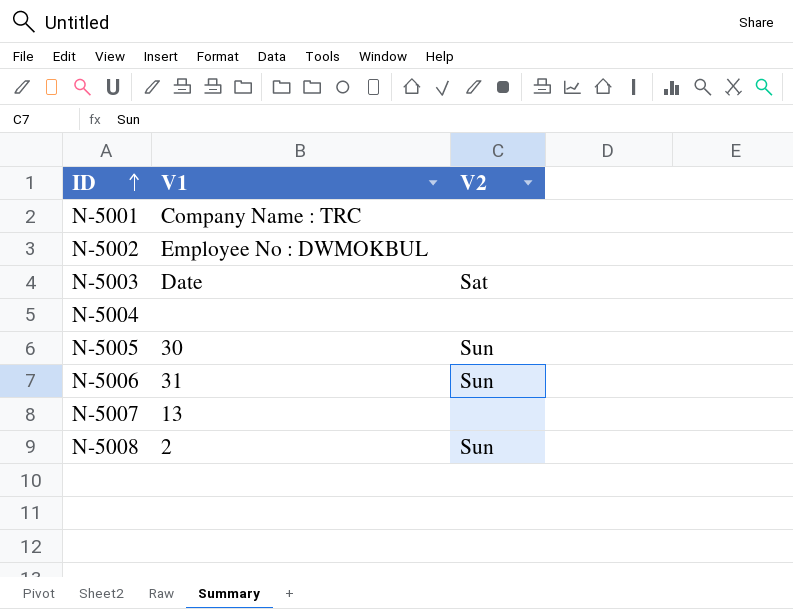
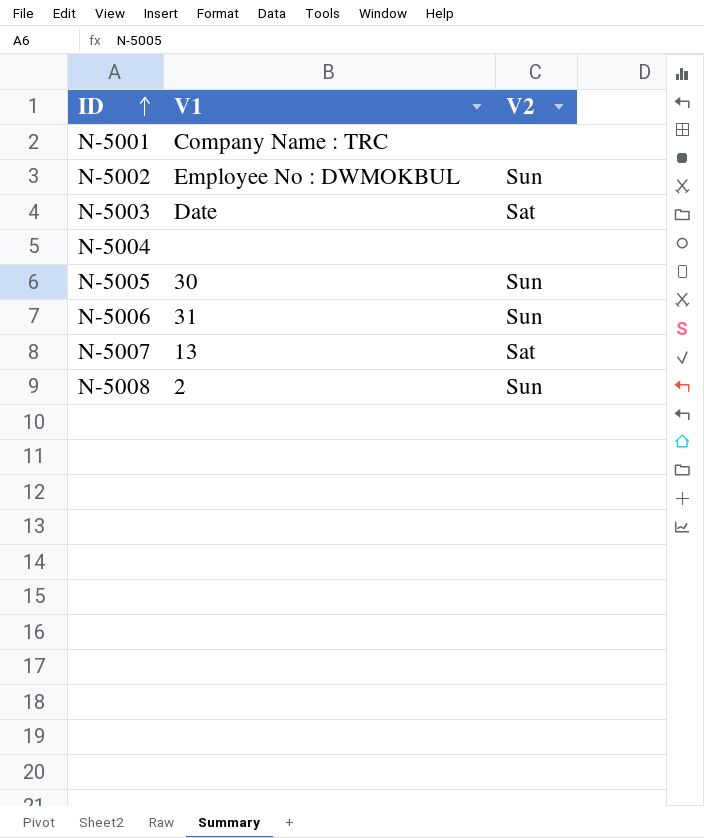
N-5002 | V2: none -> Sun
N-5007 | V2: none -> Sat

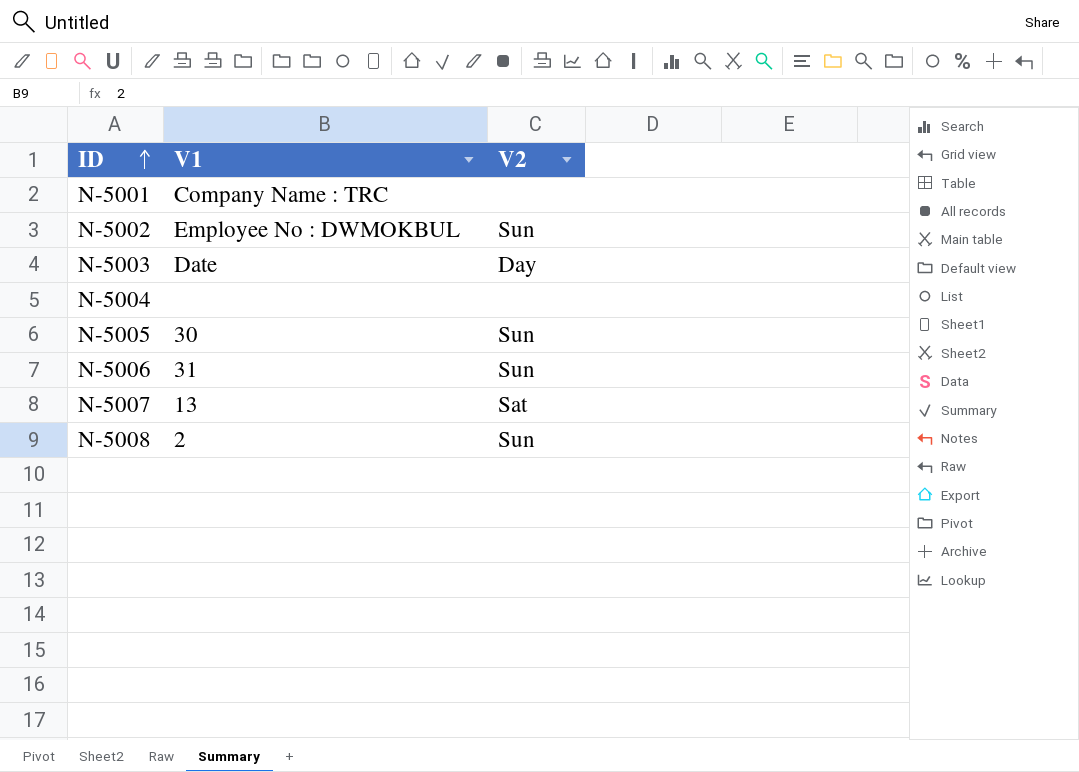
N-5003 | V2: Sat -> Day

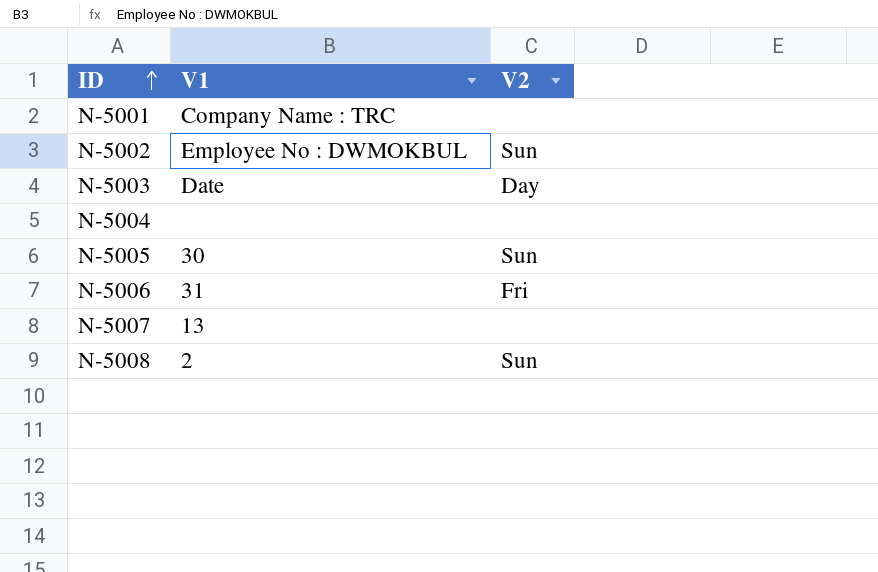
N-5006 | V2: Sun -> Fri
N-5007 | V2: Sat -> none

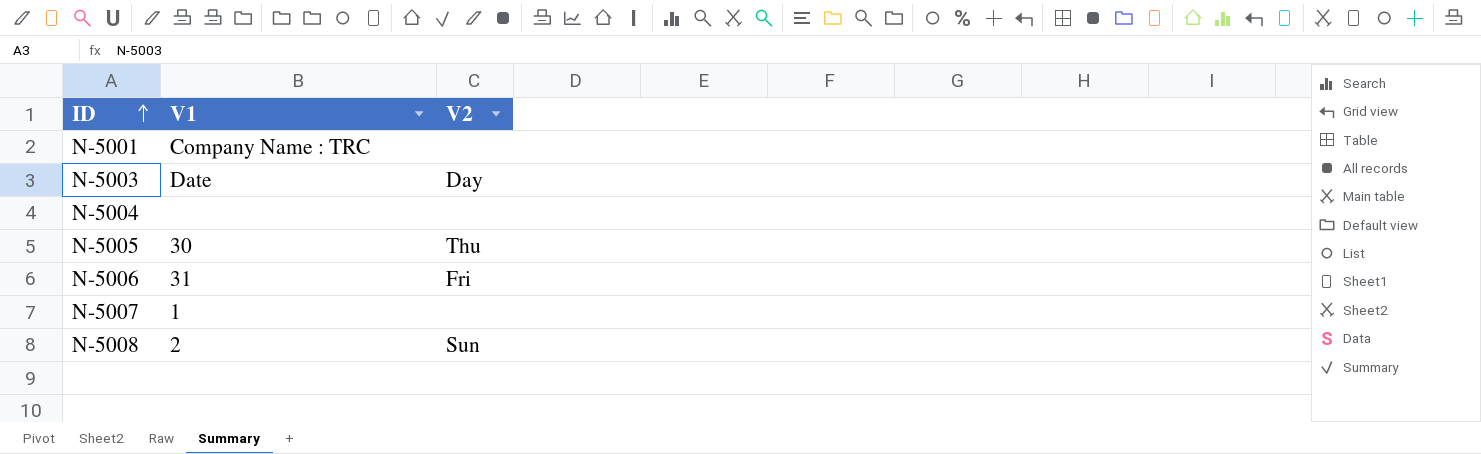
row N-5002: Employee No : DWMOKBUL | Sun -> none
N-5005 | V2: Sun -> Thu
N-5007 | V1: 13 -> 1

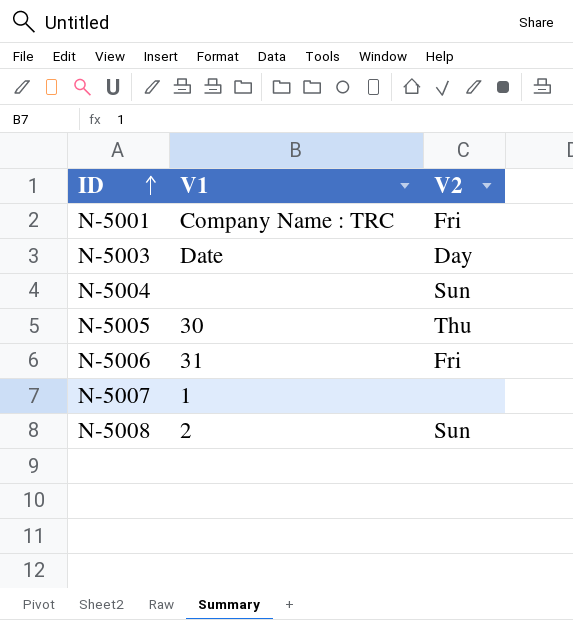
N-5001 | V2: none -> Fri
N-5004 | V2: none -> Sun

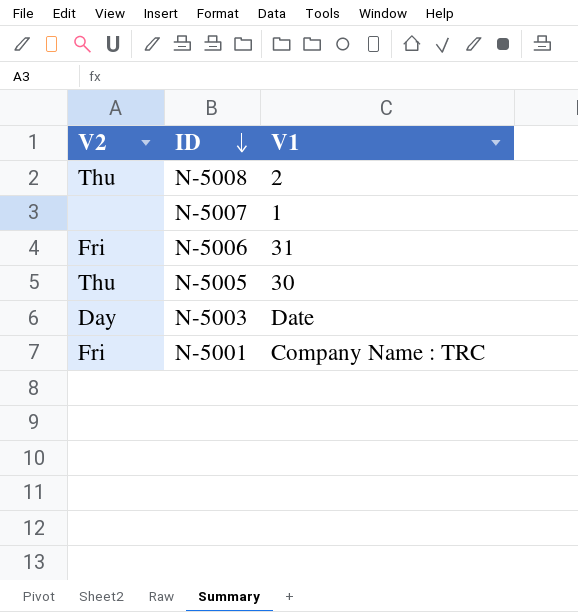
row order: ID ascending -> ID descending
column V2 | position: 3 -> 1
row N-5004: none | Sun -> none
N-5008 | V2: Sun -> Thu

